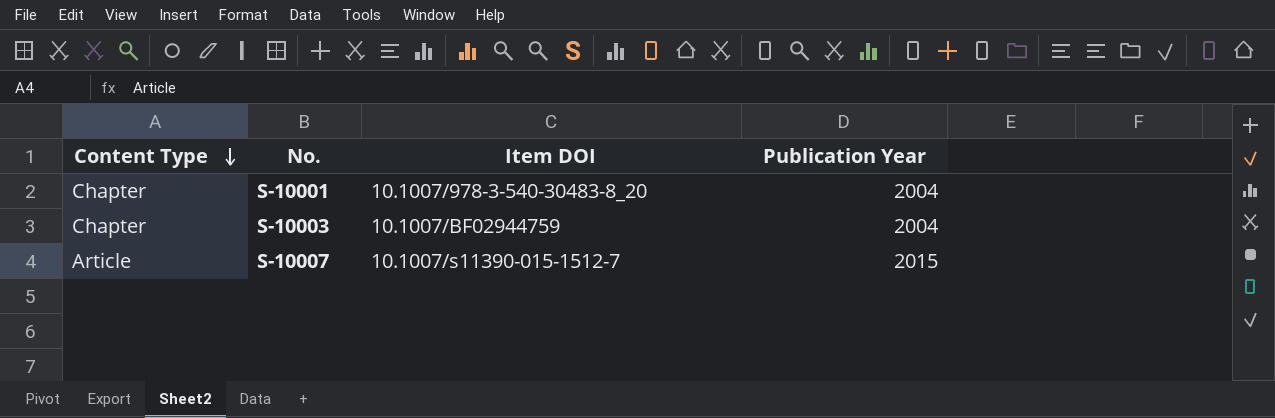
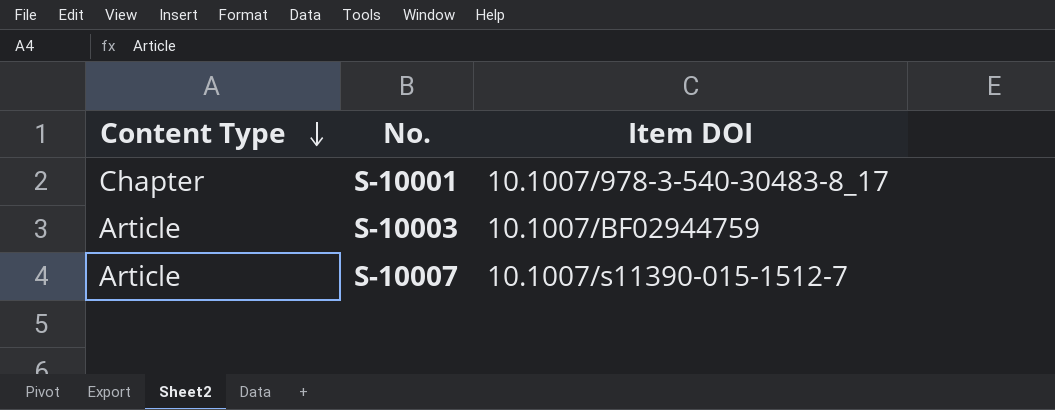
column Publication Year | position: 4 -> none
S-10001 | Item DOI: 10.1007/978-3-540-30483-8_20 -> 10.1007/978-3-540-30483-8_17
S-10003 | Content Type: Chapter -> Article

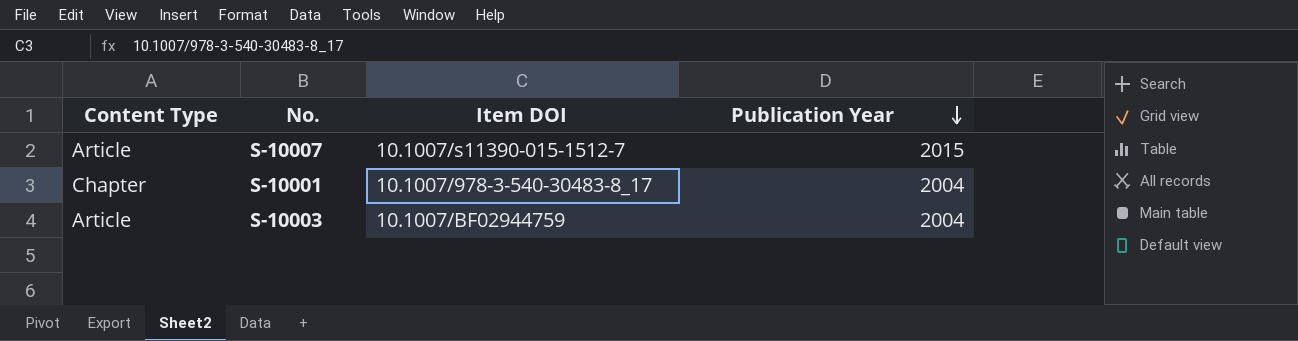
row order: Content Type descending -> Publication Year descending
column Publication Year | position: none -> 4

